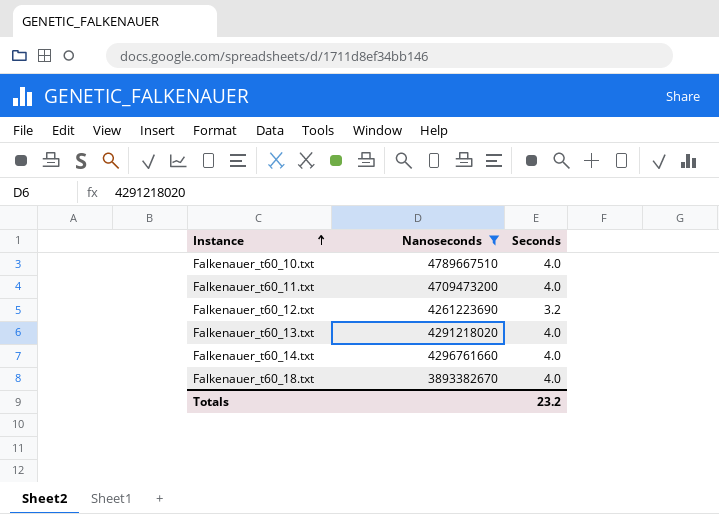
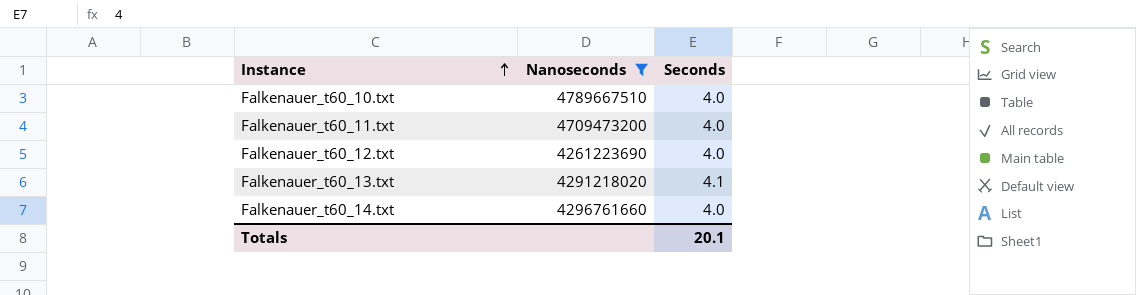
row Falkenauer_t60_18.txt: 3893382670 | 4.0 -> none
Falkenauer_t60_12.txt | Seconds: 3.2 -> 4.0
Falkenauer_t60_13.txt | Seconds: 4.0 -> 4.1
Totals | Seconds: 23.2 -> 20.1

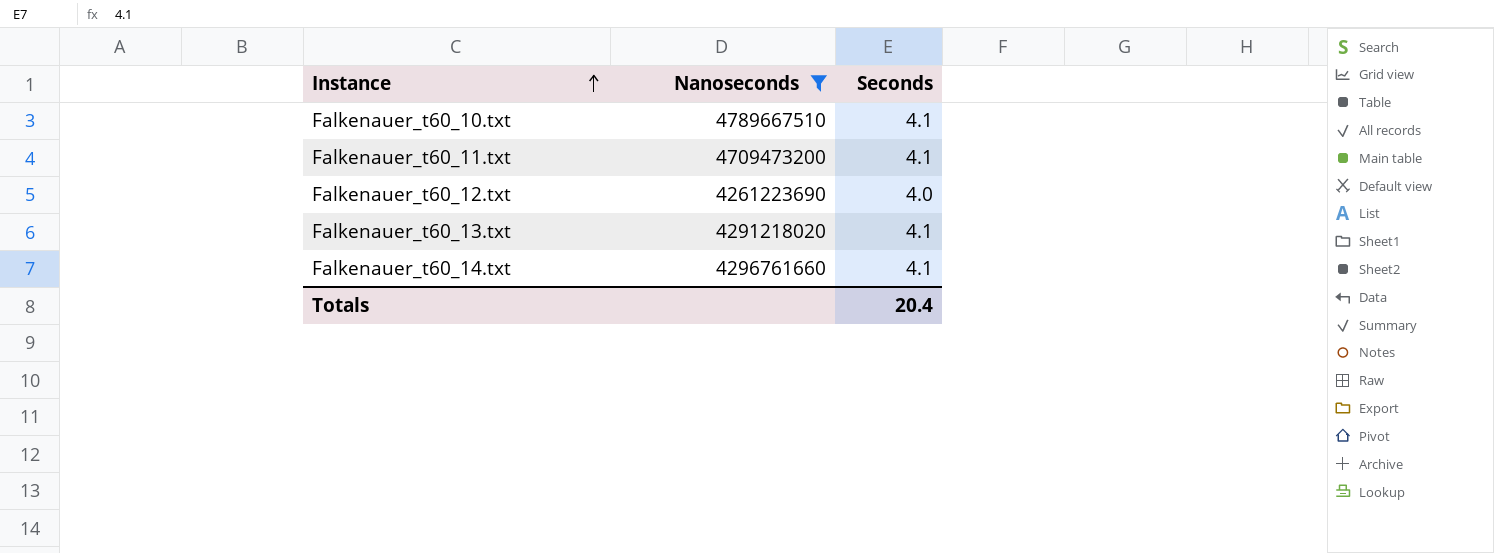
Falkenauer_t60_10.txt | Seconds: 4.0 -> 4.1
Falkenauer_t60_11.txt | Seconds: 4.0 -> 4.1
Falkenauer_t60_14.txt | Seconds: 4.0 -> 4.1
Totals | Seconds: 20.1 -> 20.4

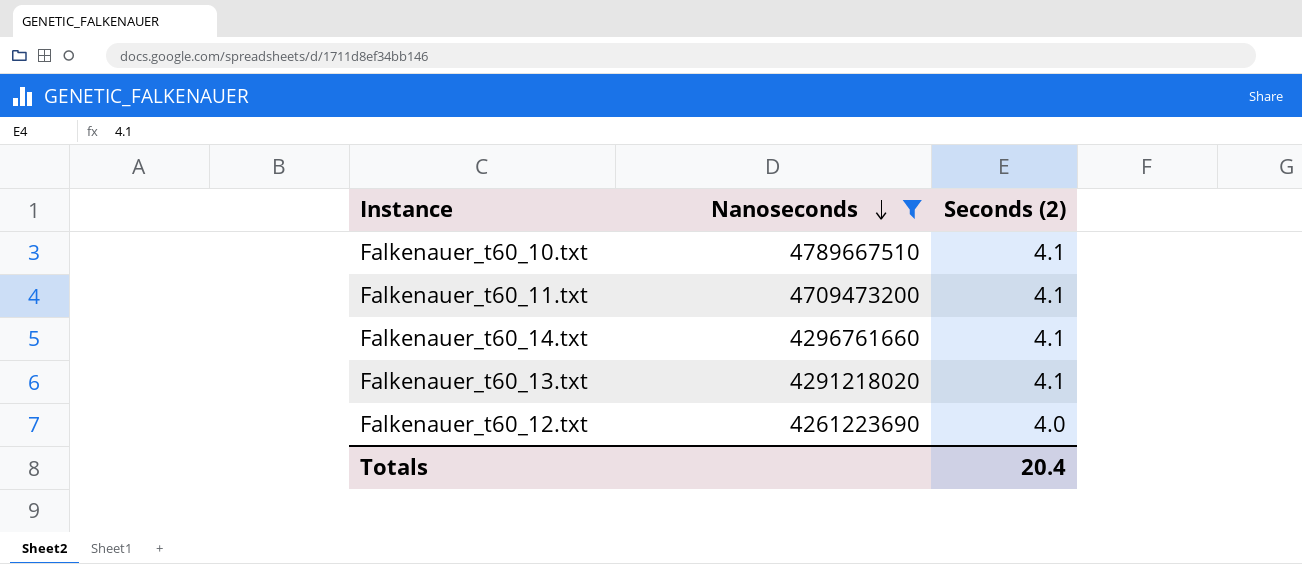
row order: Instance ascending -> Nanoseconds descending
column name: Seconds -> Seconds (2)

